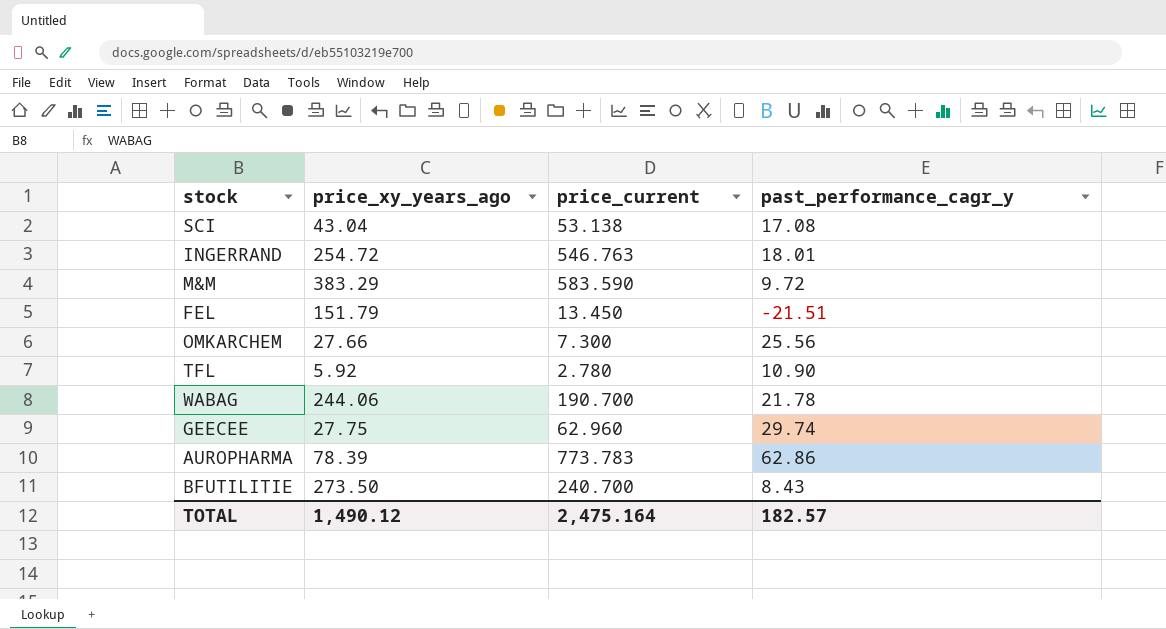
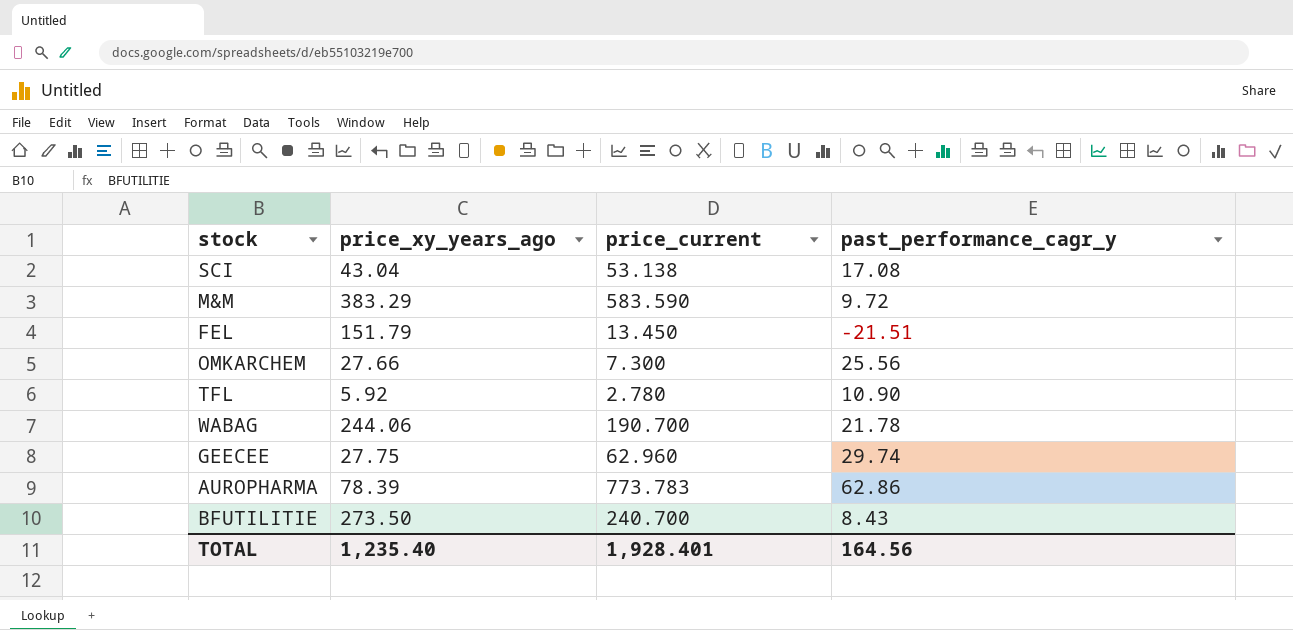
row INGERRAND: 254.72 | 546.763 | 18.01 -> none
TOTAL | price_xy_years_ago: 1,490.12 -> 1,235.40
TOTAL | price_current: 2,475.164 -> 1,928.401
TOTAL | past_performance_cagr_y: 182.57 -> 164.56

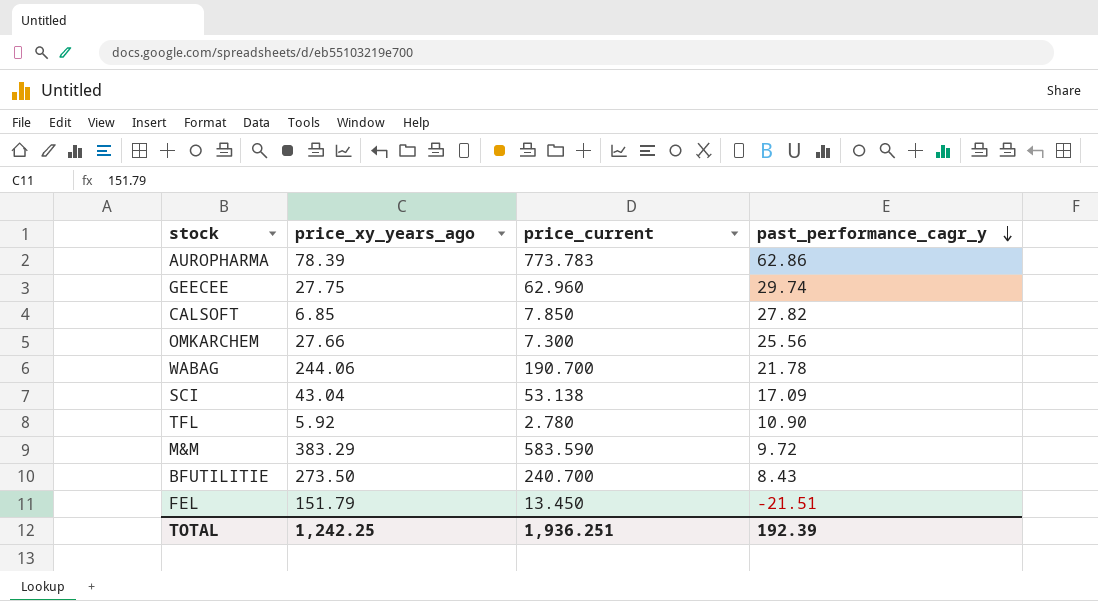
row order: none -> past_performance_cagr_y descending
row CALSOFT: none -> 6.85 | 7.850 | 27.82
SCI | past_performance_cagr_y: 17.08 -> 17.09
TOTAL | price_xy_years_ago: 1,235.40 -> 1,242.25
TOTAL | price_current: 1,928.401 -> 1,936.251
TOTAL | past_performance_cagr_y: 164.56 -> 192.39

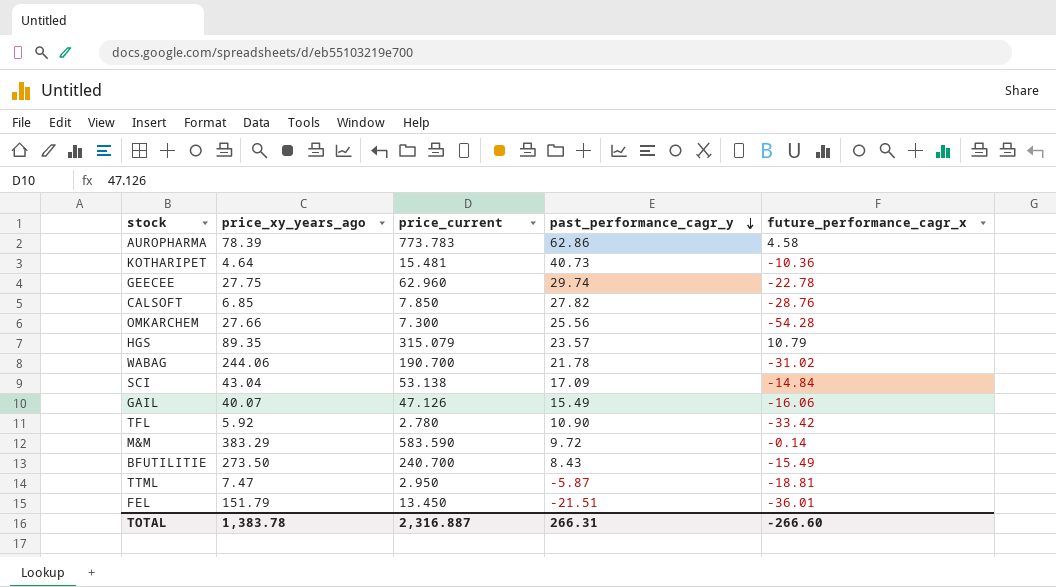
column future_performance_cagr_x | position: none -> 5
row KOTHARIPET: none -> 4.64 | 15.481 | 40.73 | -10.36
row HGS: none -> 89.35 | 315.079 | 23.57 | 10.79
row GAIL: none -> 40.07 | 47.126 | 15.49 | -16.06
row TTML: none -> 7.47 | 2.950 | -5.87 | -18.81
TOTAL | price_xy_years_ago: 1,242.25 -> 1,383.78
TOTAL | price_current: 1,936.251 -> 2,316.887
TOTAL | past_performance_cagr_y: 192.39 -> 266.31

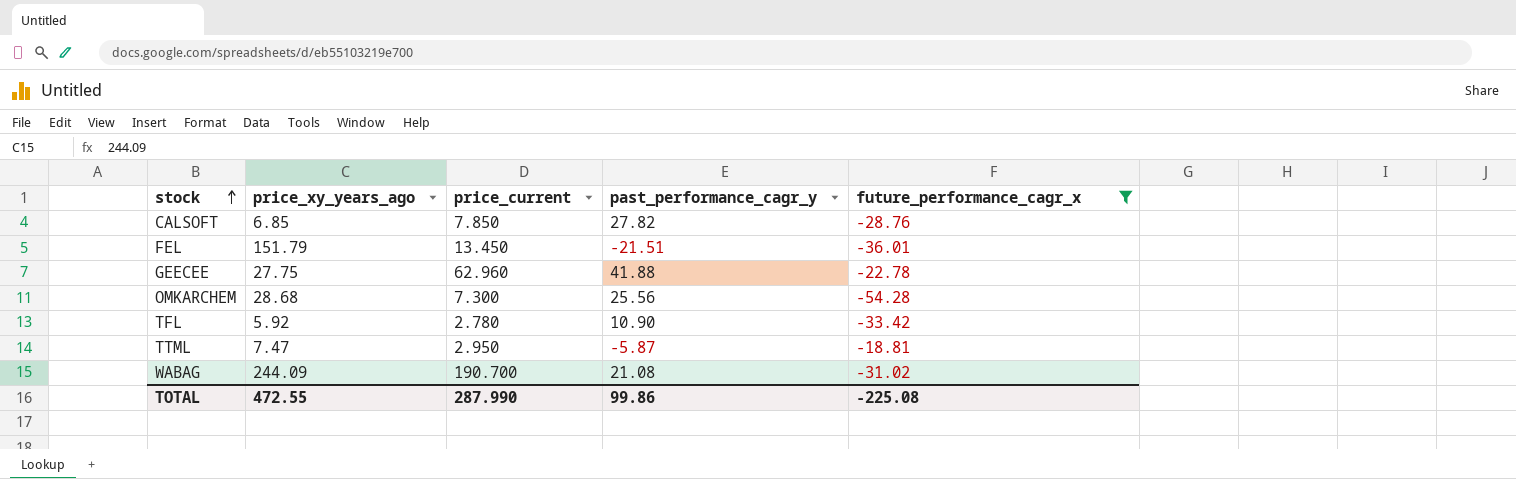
filter: none -> future_performance_cagr_x <= -18.81
row order: past_performance_cagr_y descending -> stock ascending
GEECEE | past_performance_cagr_y: 29.74 -> 41.88
OMKARCHEM | price_xy_years_ago: 27.66 -> 28.68
WABAG | price_xy_years_ago: 244.06 -> 244.09
WABAG | past_performance_cagr_y: 21.78 -> 21.08
TOTAL | price_xy_years_ago: 1,383.78 -> 472.55
TOTAL | price_current: 2,316.887 -> 287.990
TOTAL | past_performance_cagr_y: 266.31 -> 99.86
TOTAL | future_performance_cagr_x: -266.60 -> -225.08

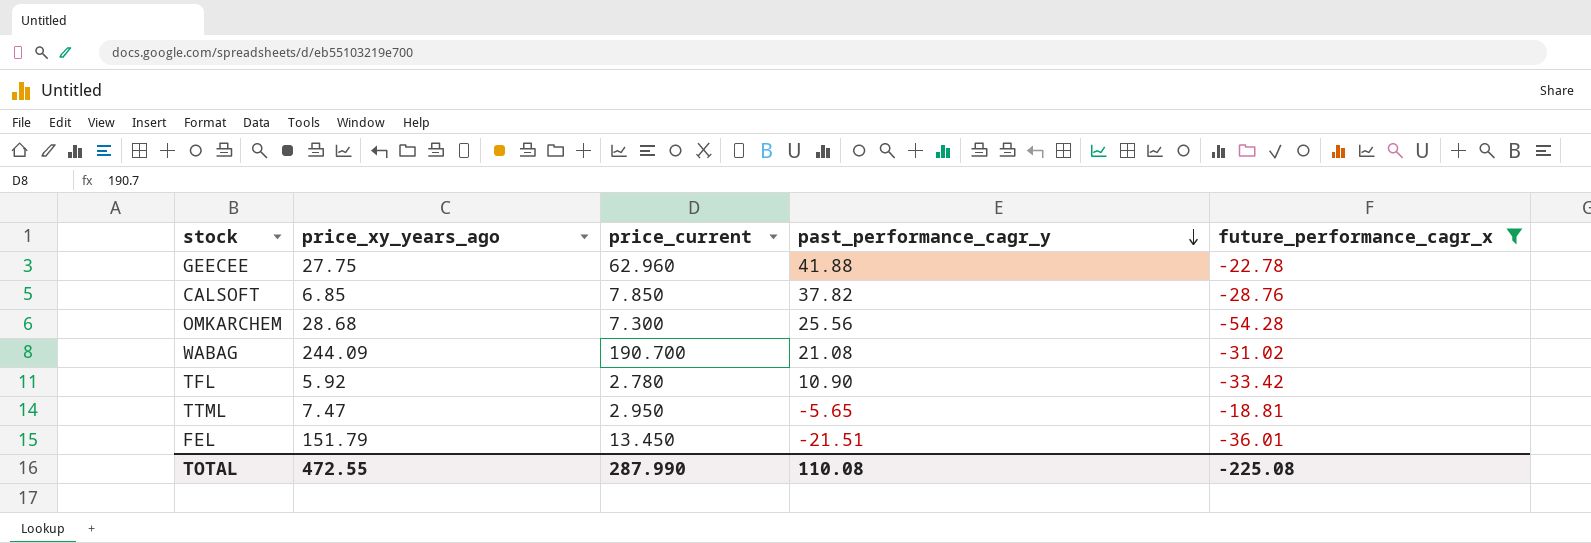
row order: stock ascending -> past_performance_cagr_y descending
CALSOFT | past_performance_cagr_y: 27.82 -> 37.82
TTML | past_performance_cagr_y: -5.87 -> -5.65
TOTAL | past_performance_cagr_y: 99.86 -> 110.08

